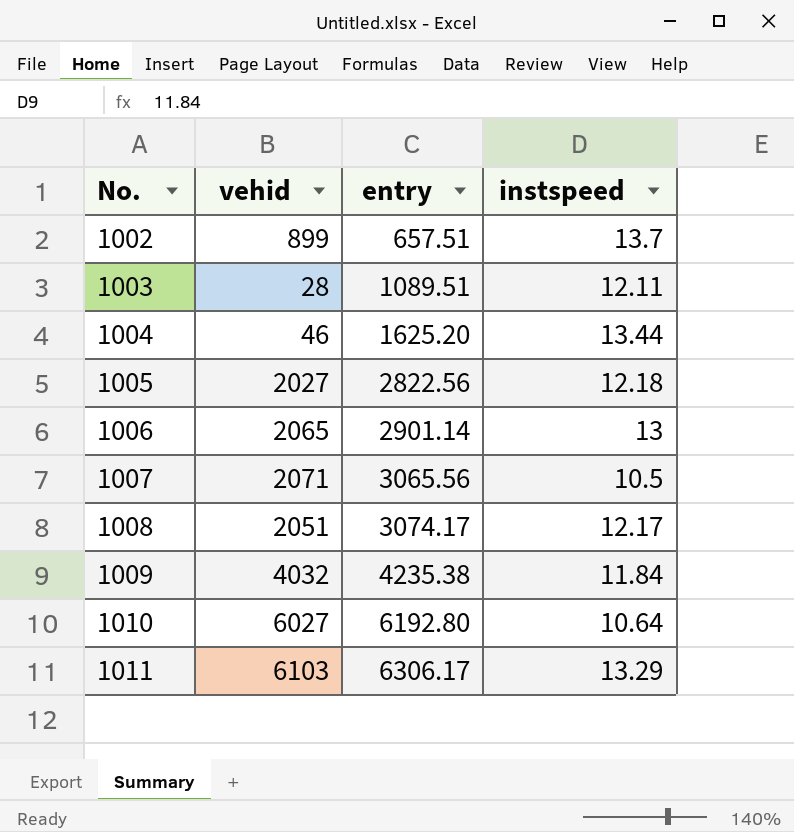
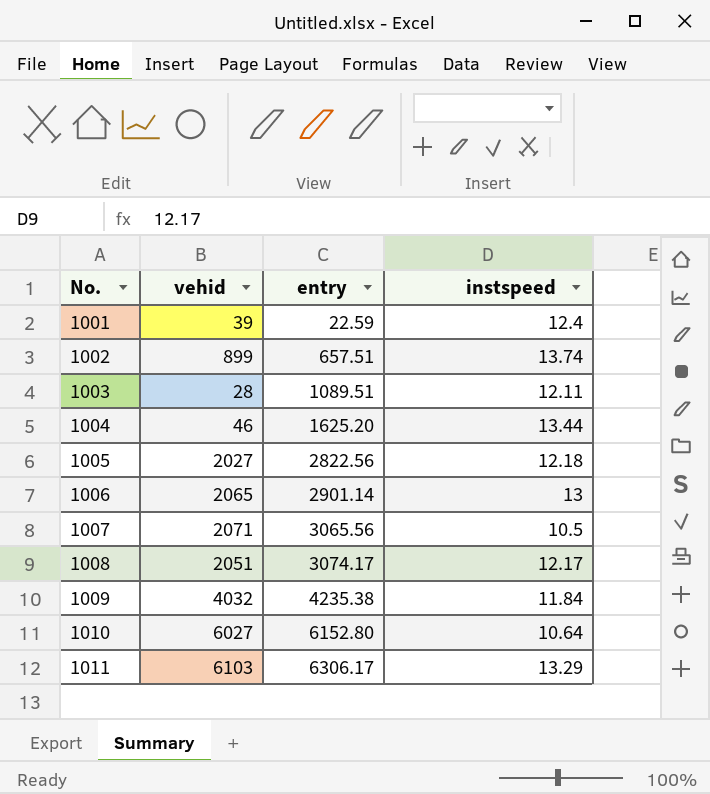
row 1001: none -> 39 | 22.59 | 12.4
1002 | instspeed: 13.7 -> 13.74
1010 | entry: 6192.80 -> 6152.80

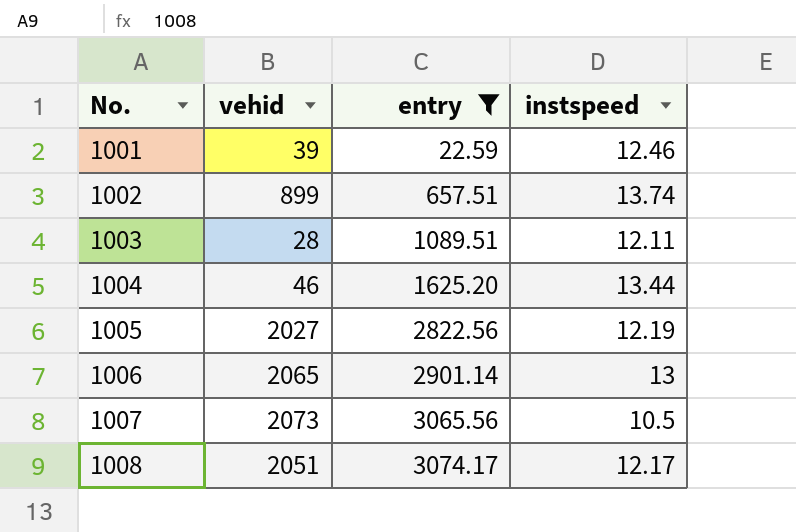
filter: none -> entry <= 3074.17
1001 | instspeed: 12.4 -> 12.46
1005 | instspeed: 12.18 -> 12.19
1007 | vehid: 2071 -> 2073

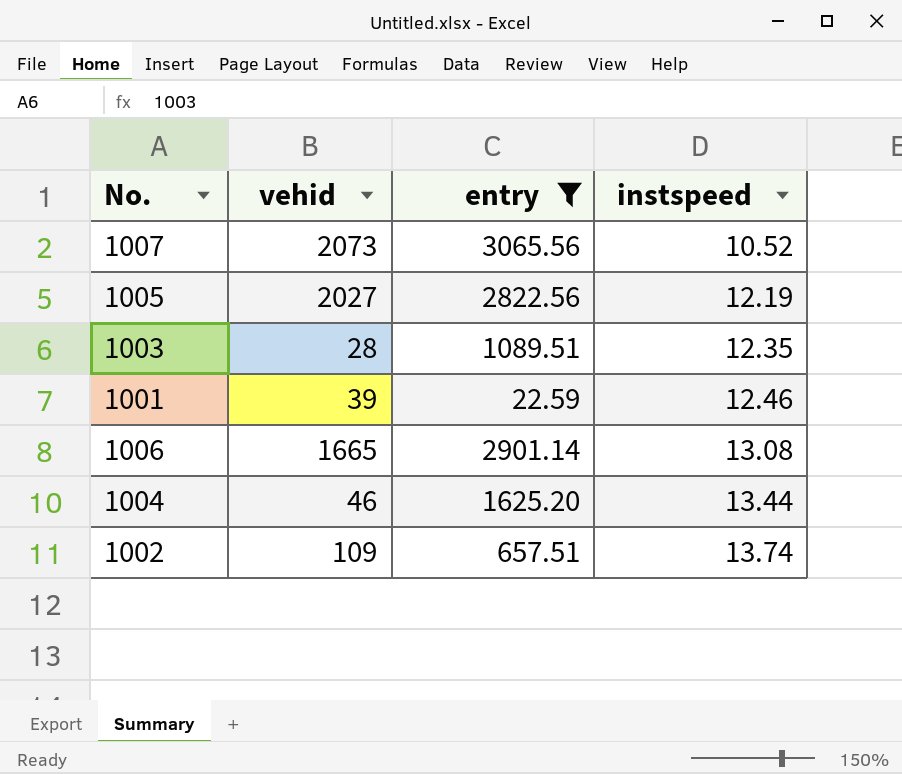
row order: No. ascending -> instspeed ascending
row 1008: 2051 | 3074.17 | 12.17 -> none
1007 | instspeed: 10.5 -> 10.52
1003 | instspeed: 12.11 -> 12.35
1006 | vehid: 2065 -> 1665
1006 | instspeed: 13 -> 13.08
1002 | vehid: 899 -> 109

